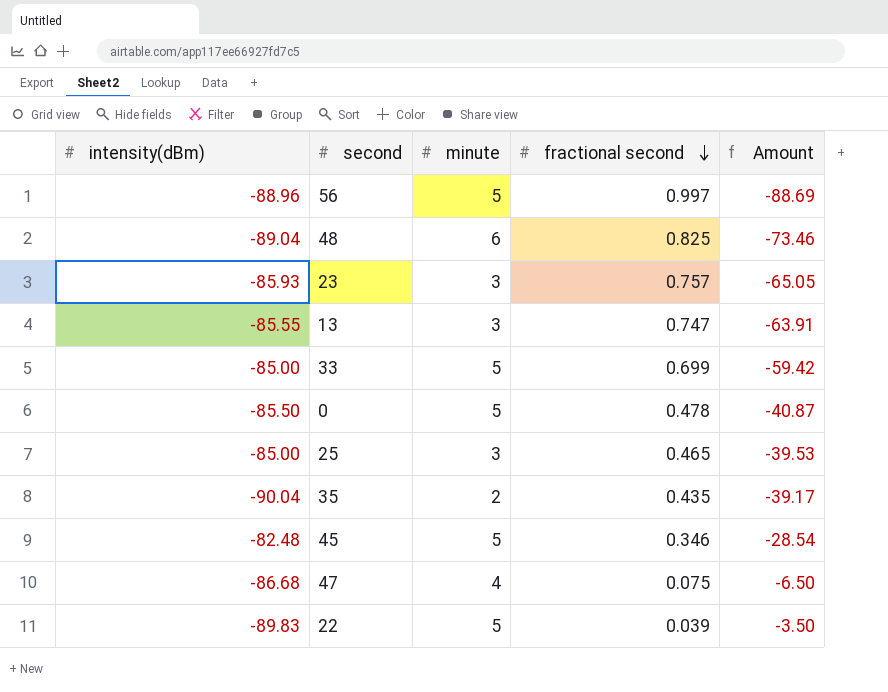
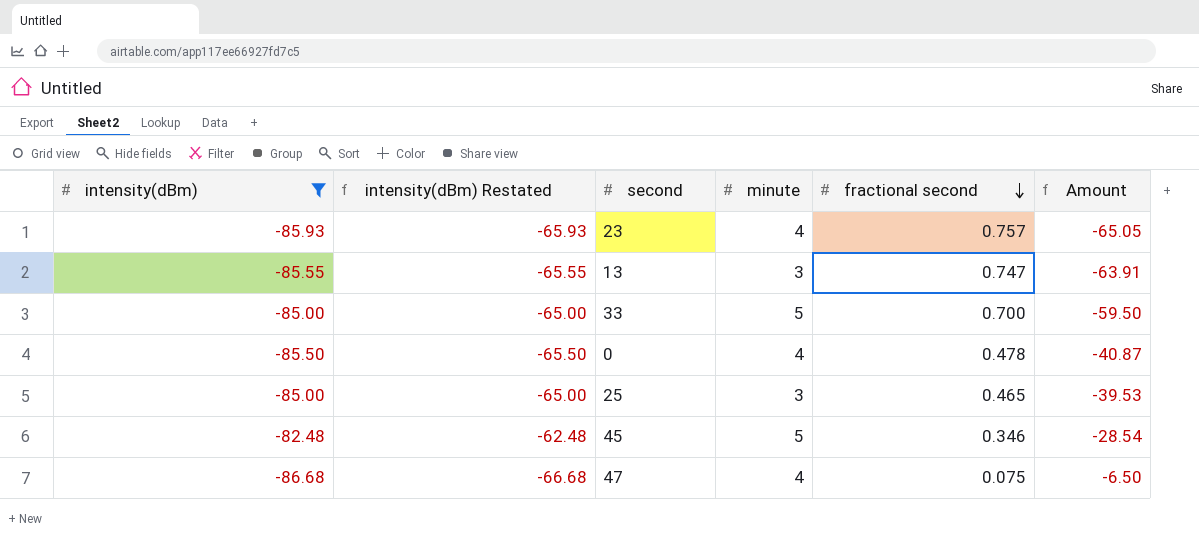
filter: none -> intensity(dBm) >= -86.68
column intensity(dBm) Restated | formula: none -> [intensity(dBm)] + 20
23 | minute: 3 -> 4
33 | fractional second: 0.699 -> 0.700
33 | Amount: -59.42 -> -59.50
0 | minute: 5 -> 4

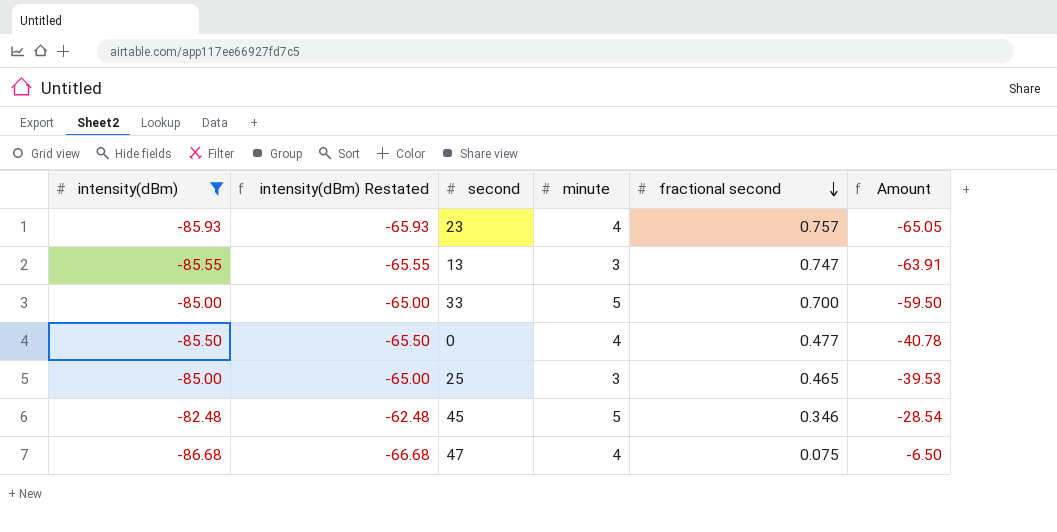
0 | fractional second: 0.478 -> 0.477
0 | Amount: -40.87 -> -40.78

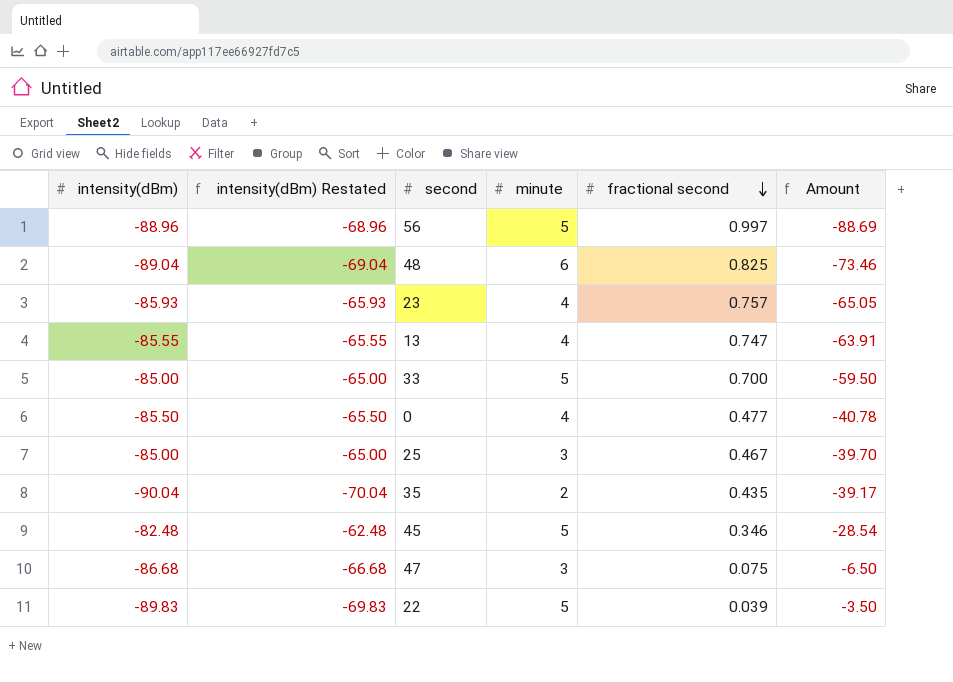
filter: intensity(dBm) >= -86.68 -> none
13 | minute: 3 -> 4
25 | fractional second: 0.465 -> 0.467
25 | Amount: -39.53 -> -39.70
47 | minute: 4 -> 3

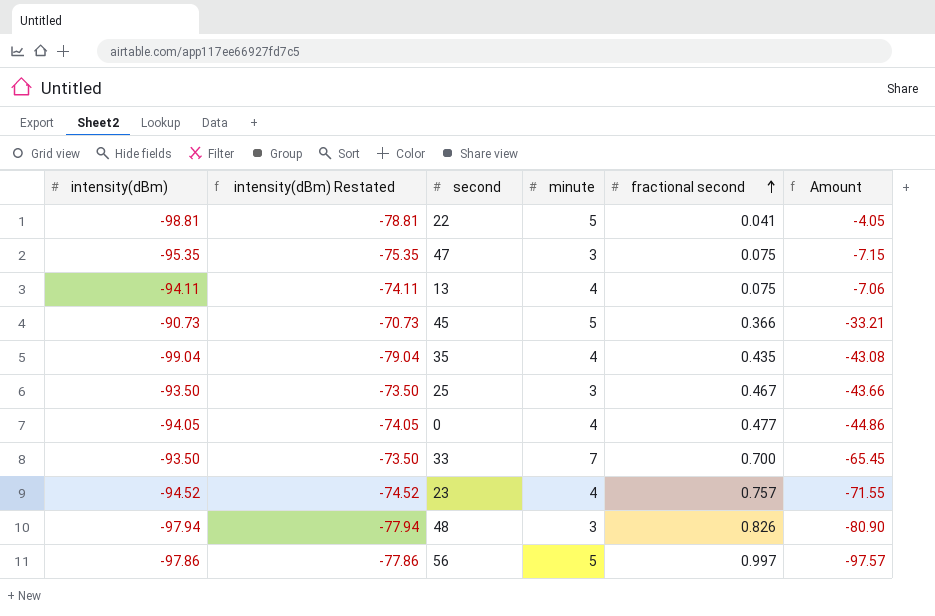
row order: fractional second descending -> fractional second ascending
22 | intensity(dBm): -89.83 -> -98.81
22 | intensity(dBm) Restated: -69.83 -> -78.81
22 | fractional second: 0.039 -> 0.041
22 | Amount: -3.50 -> -4.05
47 | intensity(dBm): -86.68 -> -95.35
47 | intensity(dBm) Restated: -66.68 -> -75.35
47 | Amount: -6.50 -> -7.15
13 | intensity(dBm): -85.55 -> -94.11
13 | intensity(dBm) Restated: -65.55 -> -74.11
13 | fractional second: 0.747 -> 0.075
13 | Amount: -63.91 -> -7.06
45 | intensity(dBm): -82.48 -> -90.73
45 | intensity(dBm) Restated: -62.48 -> -70.73
45 | fractional second: 0.346 -> 0.366
45 | Amount: -28.54 -> -33.21
35 | intensity(dBm): -90.04 -> -99.04
35 | intensity(dBm) Restated: -70.04 -> -79.04
35 | minute: 2 -> 4
35 | Amount: -39.17 -> -43.08
25 | intensity(dBm): -85.00 -> -93.50
25 | intensity(dBm) Restated: -65.00 -> -73.50
25 | Amount: -39.70 -> -43.66
0 | intensity(dBm): -85.50 -> -94.05
0 | intensity(dBm) Restated: -65.50 -> -74.05
0 | Amount: -40.78 -> -44.86
33 | intensity(dBm): -85.00 -> -93.50
33 | intensity(dBm) Restated: -65.00 -> -73.50
33 | minute: 5 -> 7
33 | Amount: -59.50 -> -65.45
23 | intensity(dBm): -85.93 -> -94.52
23 | intensity(dBm) Restated: -65.93 -> -74.52
23 | Amount: -65.05 -> -71.55
48 | intensity(dBm): -89.04 -> -97.94
48 | intensity(dBm) Restated: -69.04 -> -77.94
48 | minute: 6 -> 3
48 | fractional second: 0.825 -> 0.826
48 | Amount: -73.46 -> -80.90
56 | intensity(dBm): -88.96 -> -97.86
56 | intensity(dBm) Restated: -68.96 -> -77.86
56 | Amount: -88.69 -> -97.57

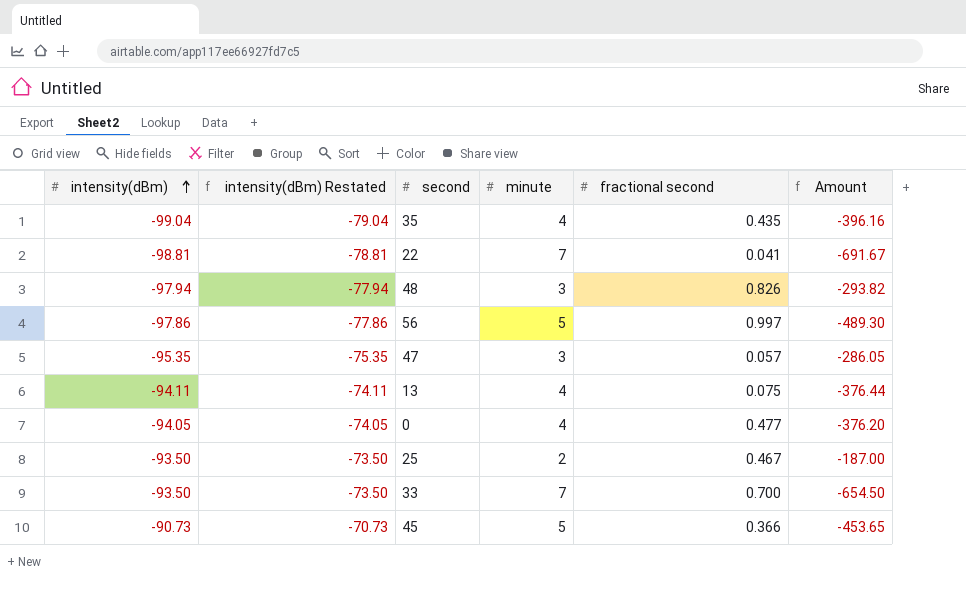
row order: fractional second ascending -> intensity(dBm) ascending
column Amount | formula: [intensity(dBm)] * [fractional second] -> [intensity(dBm)] * [minute]
row 23: -94.52 | -74.52 | 4 | 0.757 | -71.55 -> none
22 | minute: 5 -> 7
47 | fractional second: 0.075 -> 0.057
25 | minute: 3 -> 2

